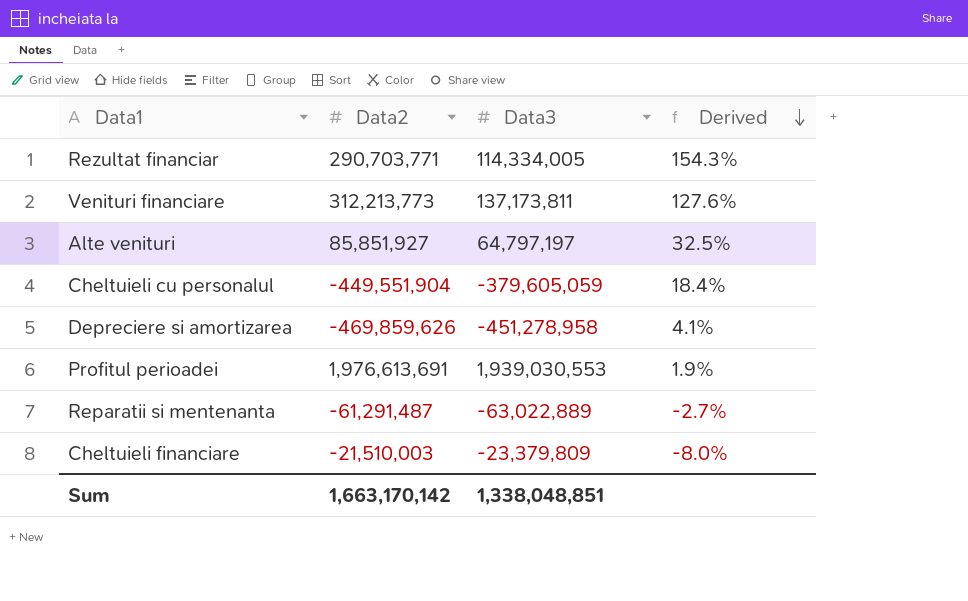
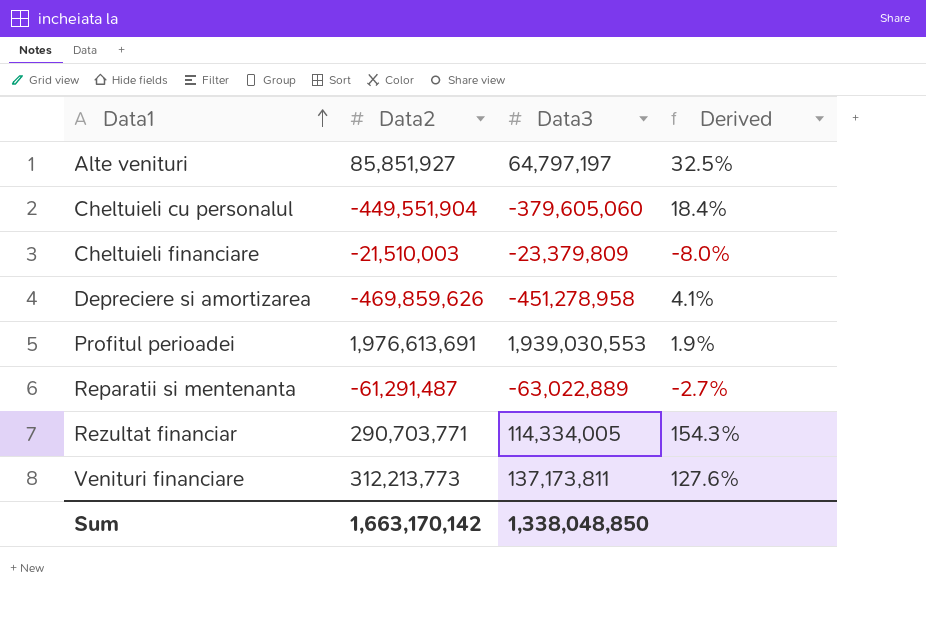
row order: Derived descending -> Data1 ascending
Cheltuieli cu personalul | Data3: -379,605,059 -> -379,605,060
Sum | Data3: 1,338,048,851 -> 1,338,048,850

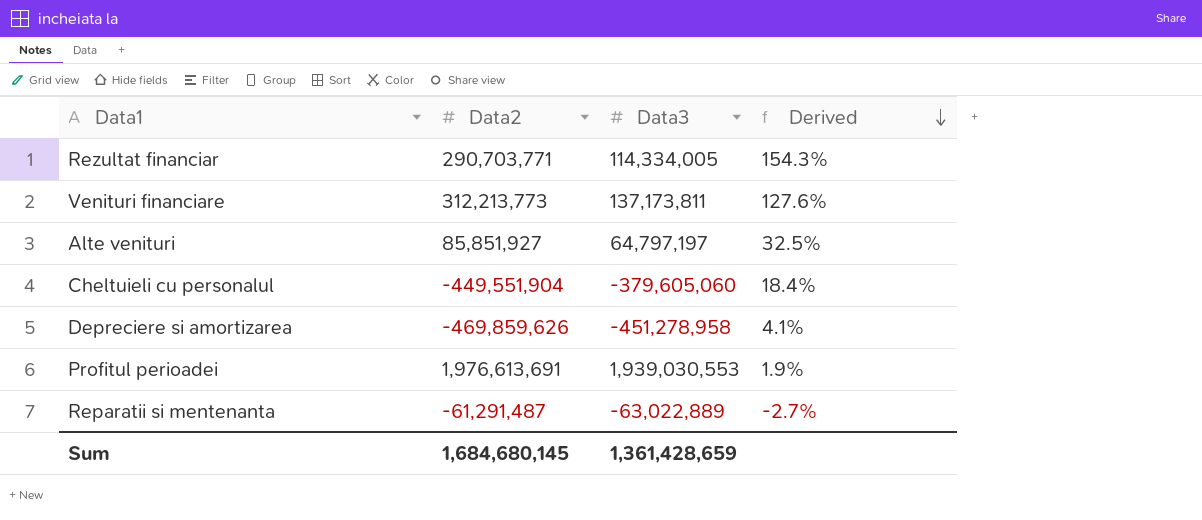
row order: Data1 ascending -> Derived descending
row Cheltuieli financiare: -21,510,003 | -23,379,809 | -8.0% -> none
Sum | Data2: 1,663,170,142 -> 1,684,680,145
Sum | Data3: 1,338,048,850 -> 1,361,428,659

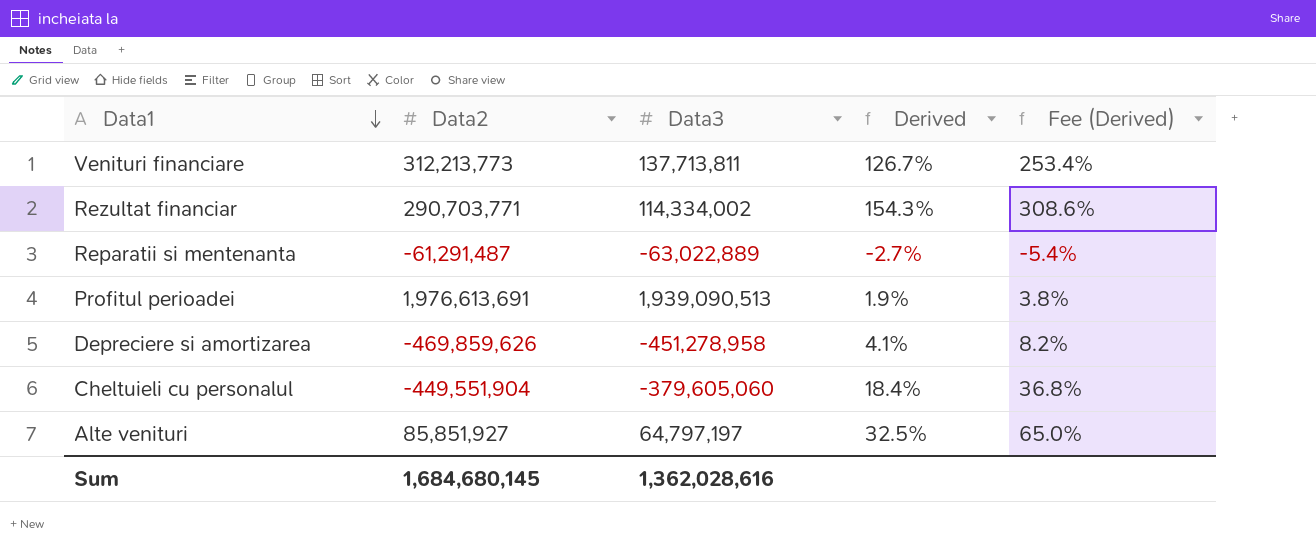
row order: Derived descending -> Data1 descending
column Fee (Derived) | formula: none -> [Derived] * 2
Venituri financiare | Data3: 137,173,811 -> 137,713,811
Venituri financiare | Derived: 127.6% -> 126.7%
Rezultat financiar | Data3: 114,334,005 -> 114,334,002
Profitul perioadei | Data3: 1,939,030,553 -> 1,939,090,513
Sum | Data3: 1,361,428,659 -> 1,362,028,616

